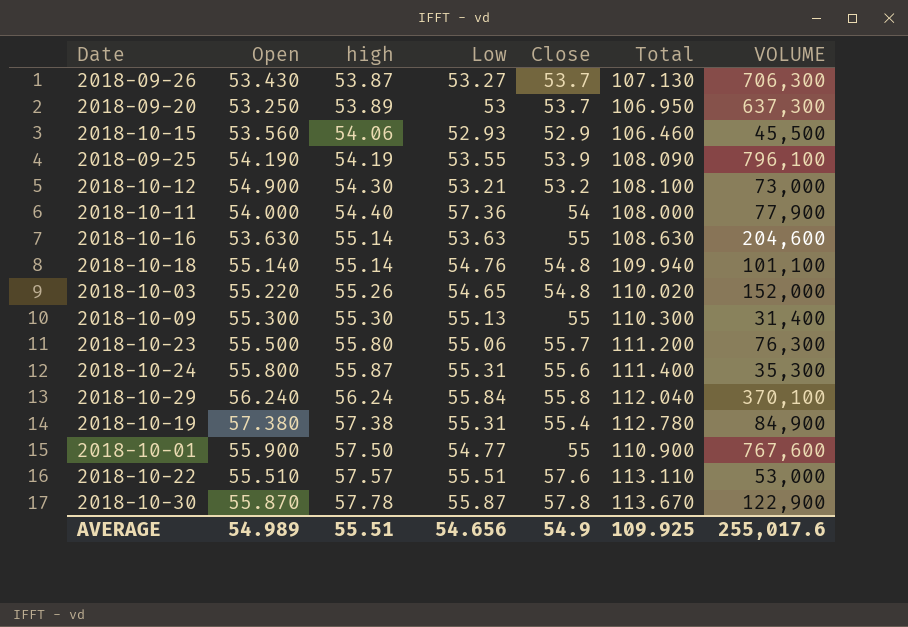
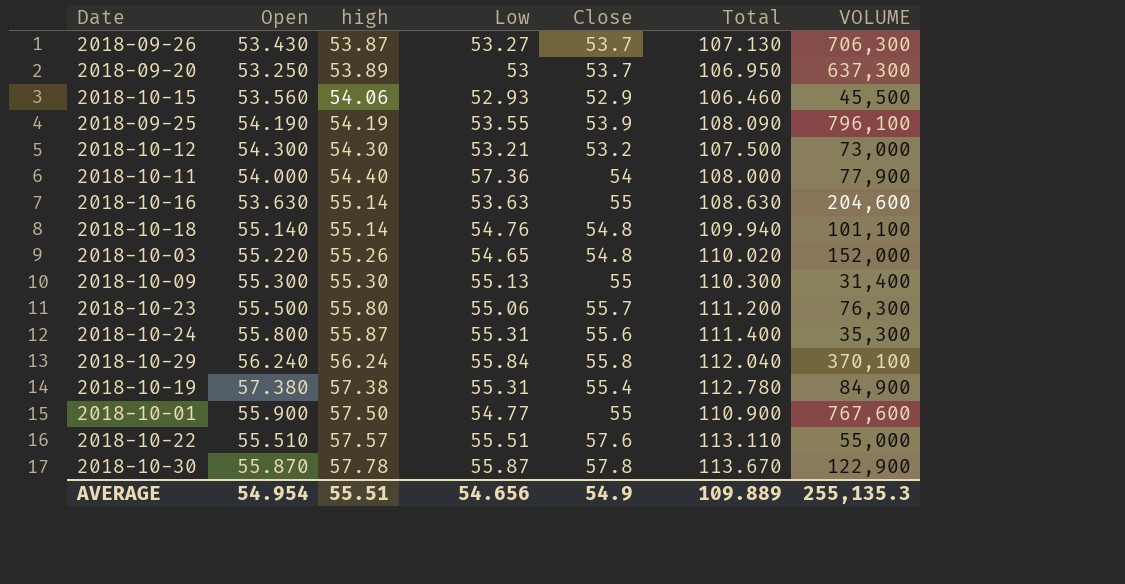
2018-10-12 | Open: 54.900 -> 54.300
2018-10-12 | Total: 108.100 -> 107.500
2018-10-22 | VOLUME: 53,000 -> 55,000
AVERAGE | Open: 54.989 -> 54.954
AVERAGE | Total: 109.925 -> 109.889
AVERAGE | VOLUME: 255,017.6 -> 255,135.3

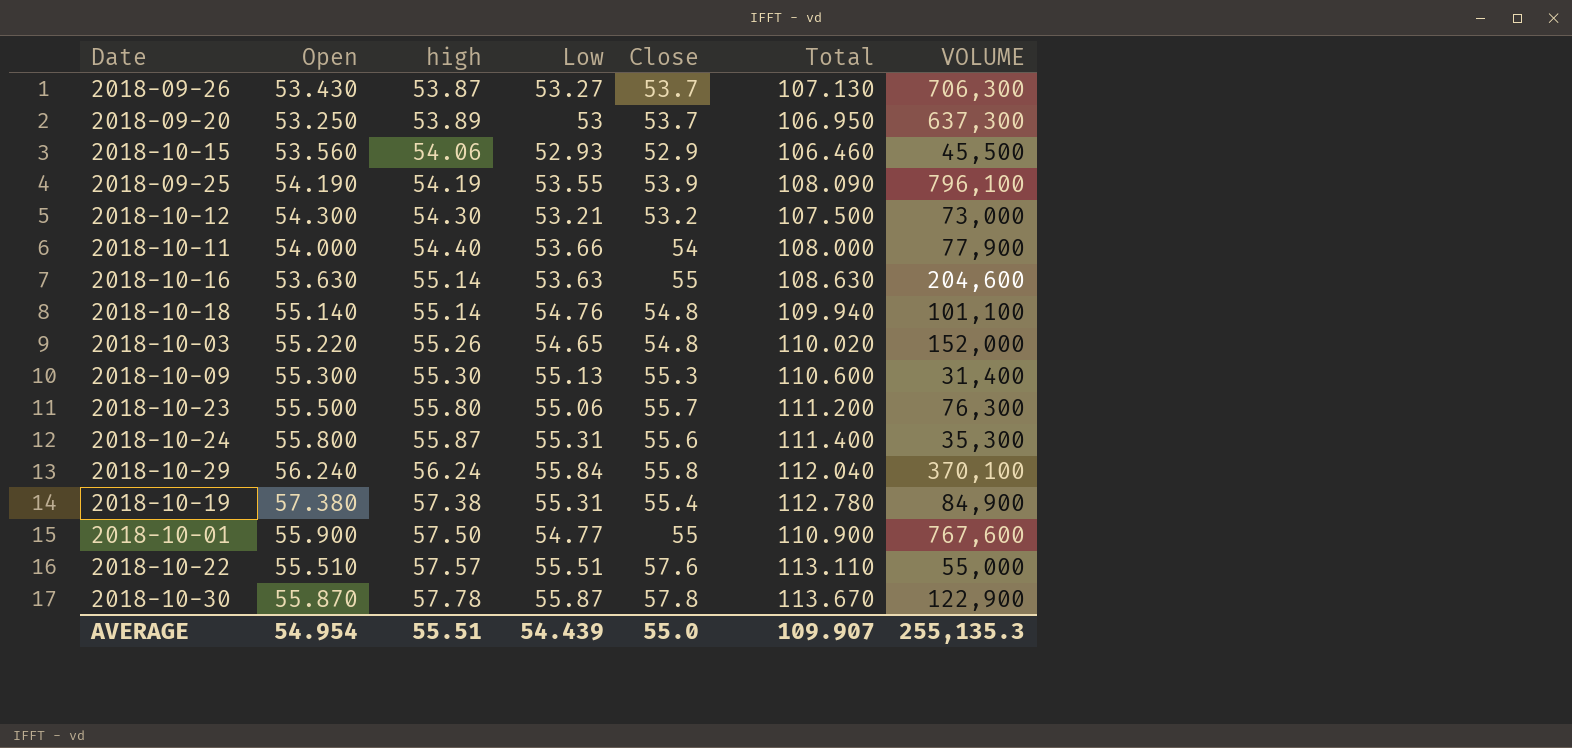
2018-10-11 | Low: 57.36 -> 53.66
2018-10-09 | Close: 55 -> 55.3
2018-10-09 | Total: 110.300 -> 110.600
AVERAGE | Low: 54.656 -> 54.439
AVERAGE | Close: 54.9 -> 55.0
AVERAGE | Total: 109.889 -> 109.907

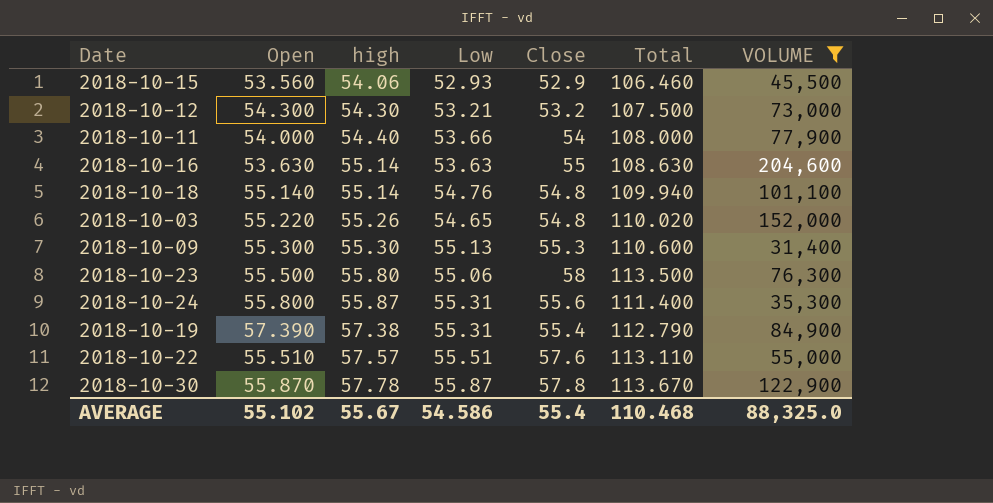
filter: none -> VOLUME <= 204,600
2018-10-23 | Close: 55.7 -> 58
2018-10-23 | Total: 111.200 -> 113.500
2018-10-19 | Open: 57.380 -> 57.390
2018-10-19 | Total: 112.780 -> 112.790
AVERAGE | Open: 54.954 -> 55.102
AVERAGE | high: 55.51 -> 55.67
AVERAGE | Low: 54.439 -> 54.586
AVERAGE | Close: 55.0 -> 55.4
AVERAGE | Total: 109.907 -> 110.468
AVERAGE | VOLUME: 255,135.3 -> 88,325.0

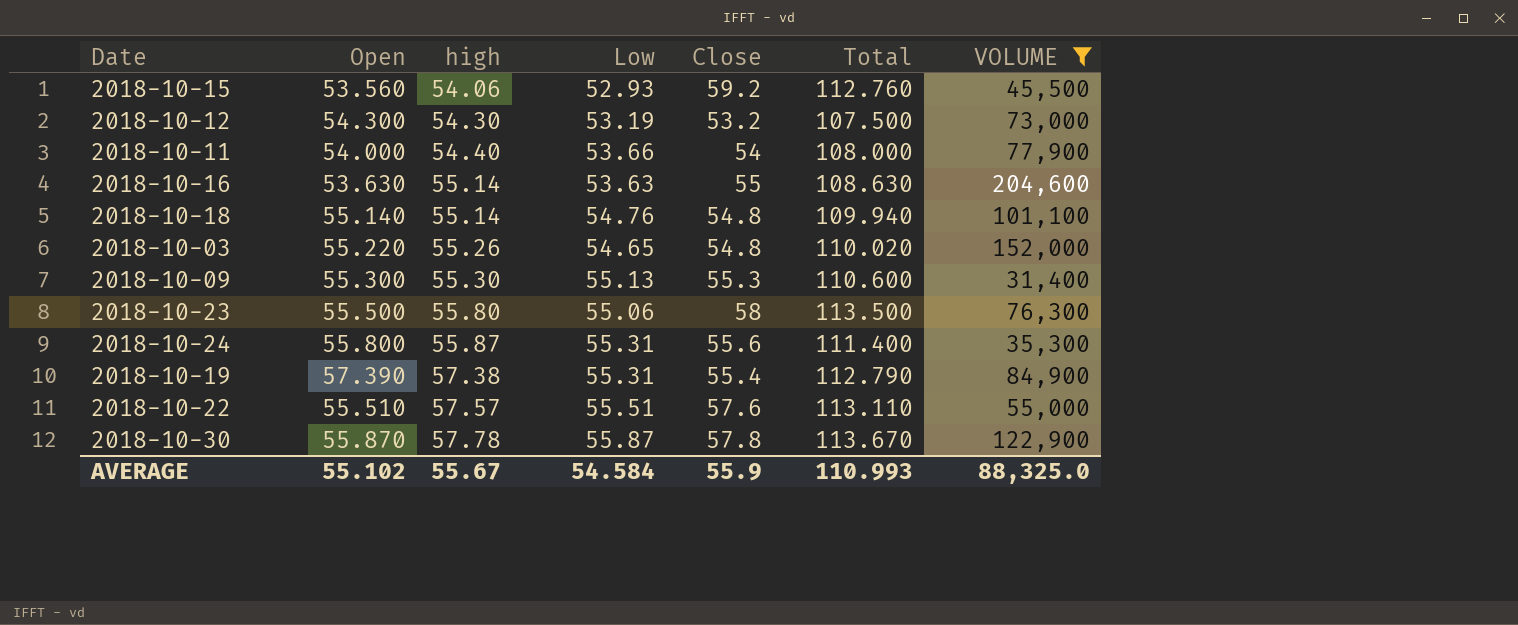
2018-10-15 | Close: 52.9 -> 59.2
2018-10-15 | Total: 106.460 -> 112.760
2018-10-12 | Low: 53.21 -> 53.19
AVERAGE | Low: 54.586 -> 54.584
AVERAGE | Close: 55.4 -> 55.9
AVERAGE | Total: 110.468 -> 110.993

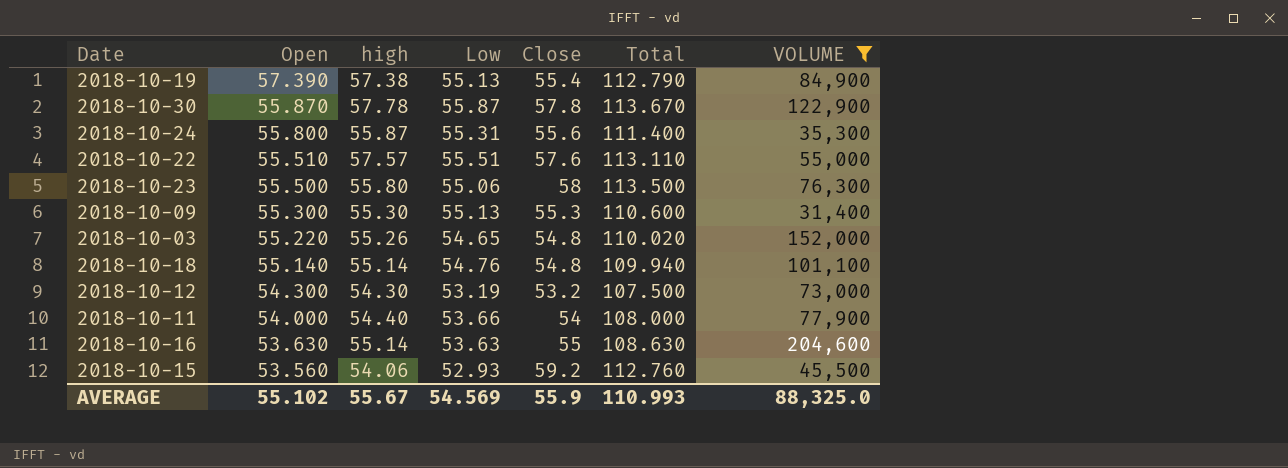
row order: high ascending -> Open descending
2018-10-19 | Low: 55.31 -> 55.13
AVERAGE | Low: 54.584 -> 54.569

